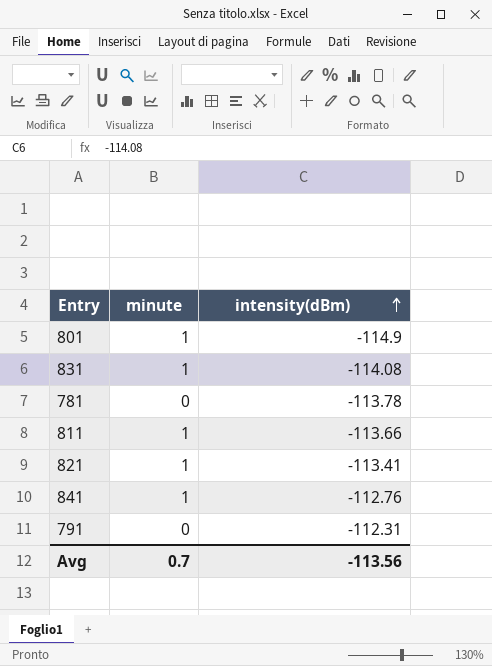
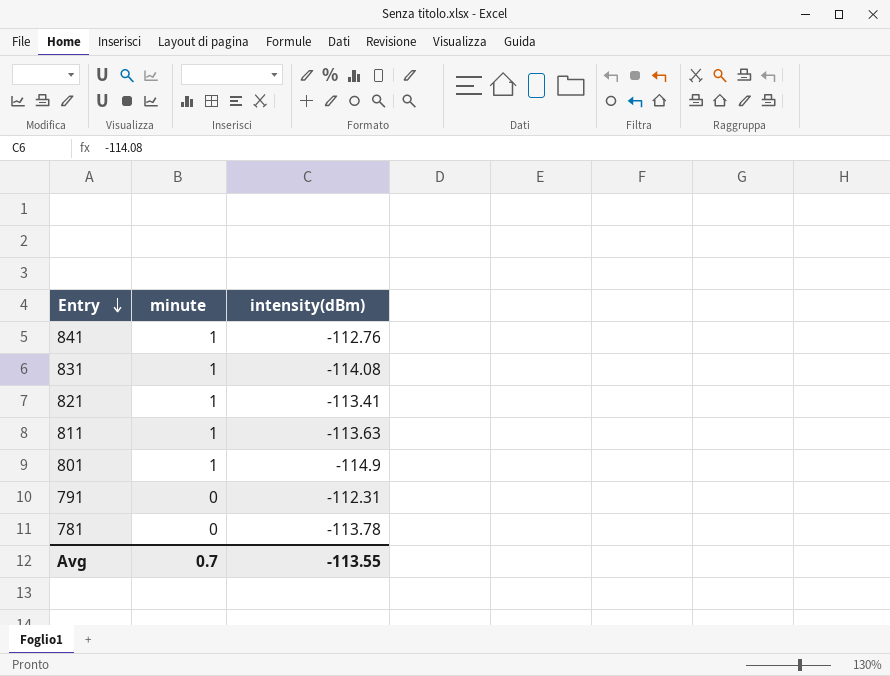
row order: intensity(dBm) ascending -> Entry descending
811 | intensity(dBm): -113.66 -> -113.63
Avg | intensity(dBm): -113.56 -> -113.55

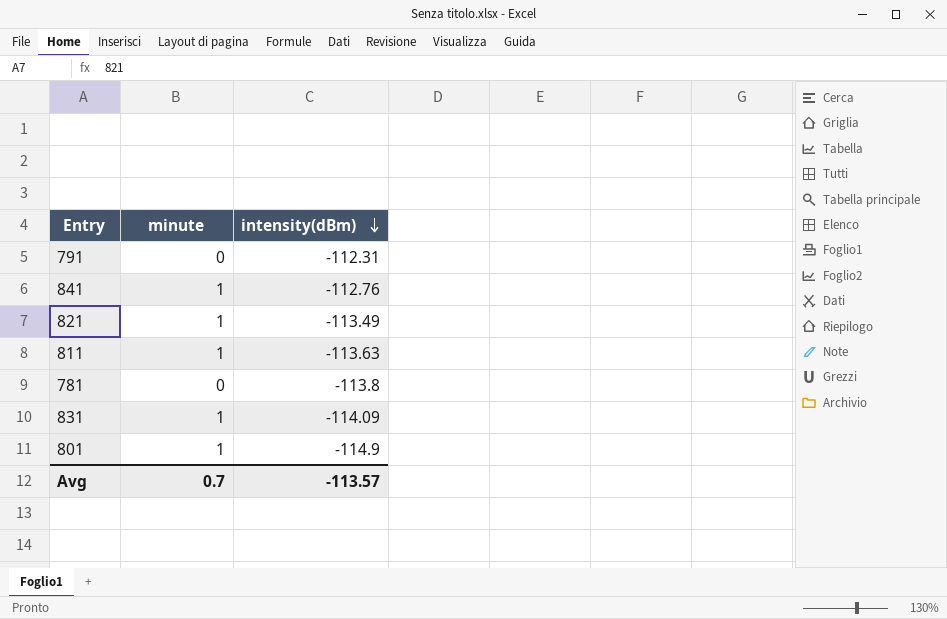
row order: Entry descending -> intensity(dBm) descending
821 | intensity(dBm): -113.41 -> -113.49
781 | intensity(dBm): -113.78 -> -113.8
831 | intensity(dBm): -114.08 -> -114.09
Avg | intensity(dBm): -113.55 -> -113.57

